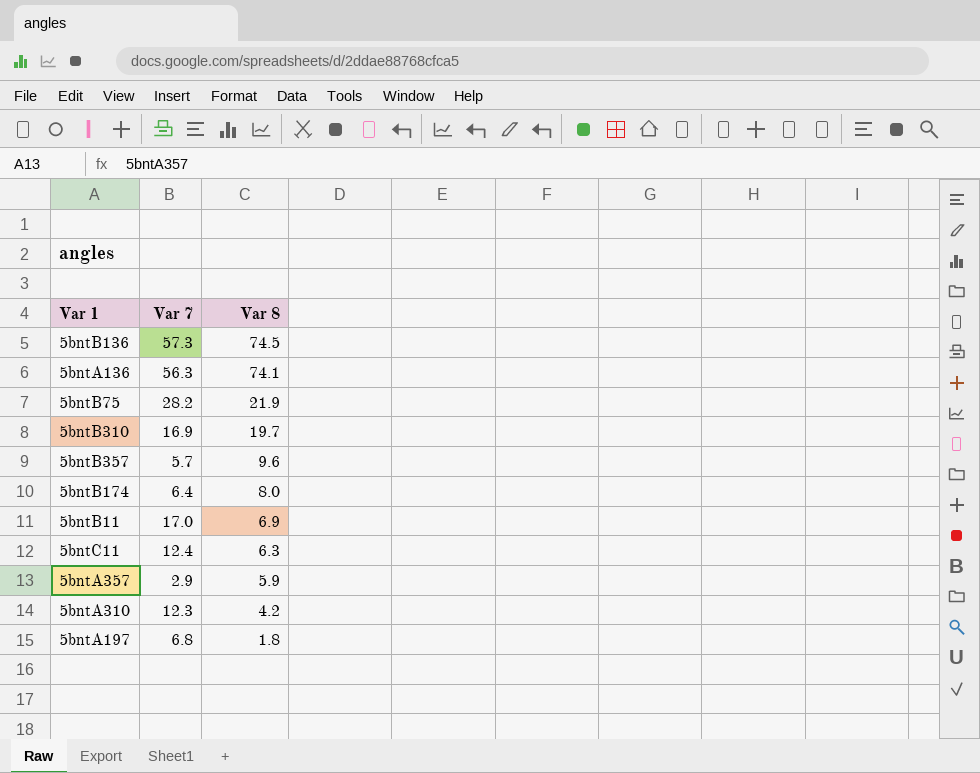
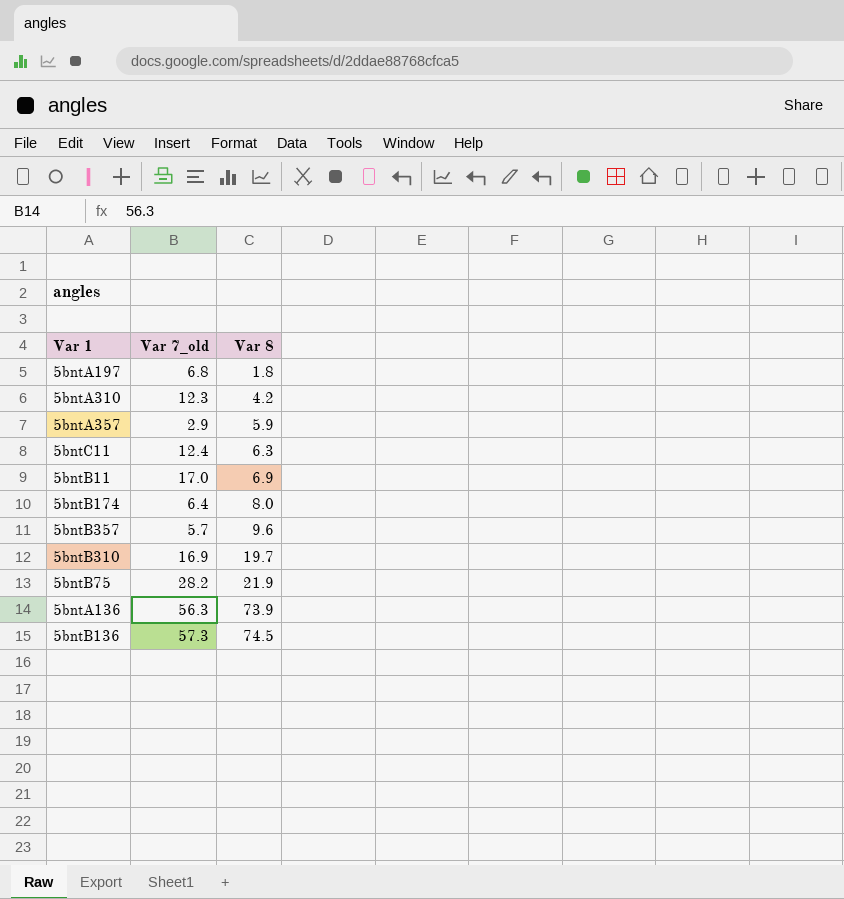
row order: Var 8 descending -> Var 8 ascending
column name: Var 7 -> Var 7_old
5bntA136 | Var 8: 74.1 -> 73.9

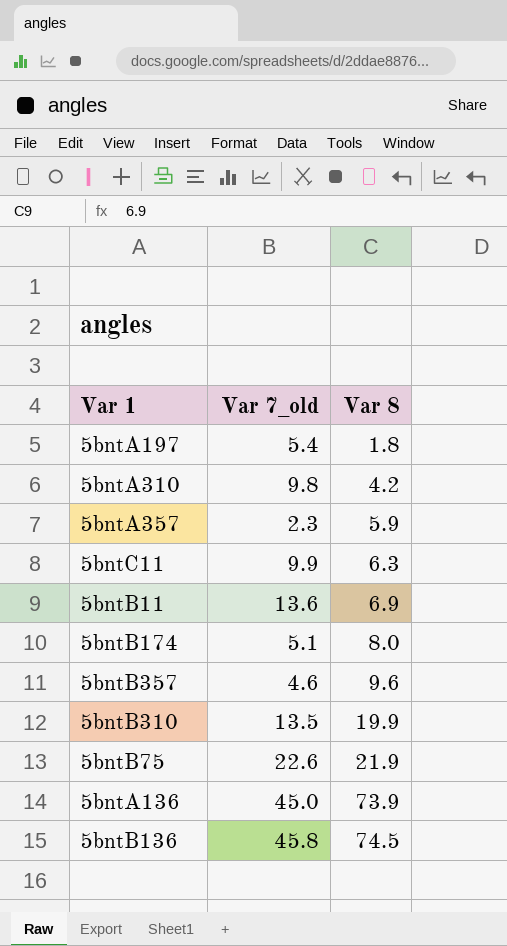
5bntA197 | Var 7_old: 6.8 -> 5.4
5bntA310 | Var 7_old: 12.3 -> 9.8
5bntA357 | Var 7_old: 2.9 -> 2.3
5bntC11 | Var 7_old: 12.4 -> 9.9
5bntB11 | Var 7_old: 17.0 -> 13.6
5bntB174 | Var 7_old: 6.4 -> 5.1
5bntB357 | Var 7_old: 5.7 -> 4.6
5bntB310 | Var 7_old: 16.9 -> 13.5
5bntB310 | Var 8: 19.7 -> 19.9
5bntB75 | Var 7_old: 28.2 -> 22.6
5bntA136 | Var 7_old: 56.3 -> 45.0
5bntB136 | Var 7_old: 57.3 -> 45.8

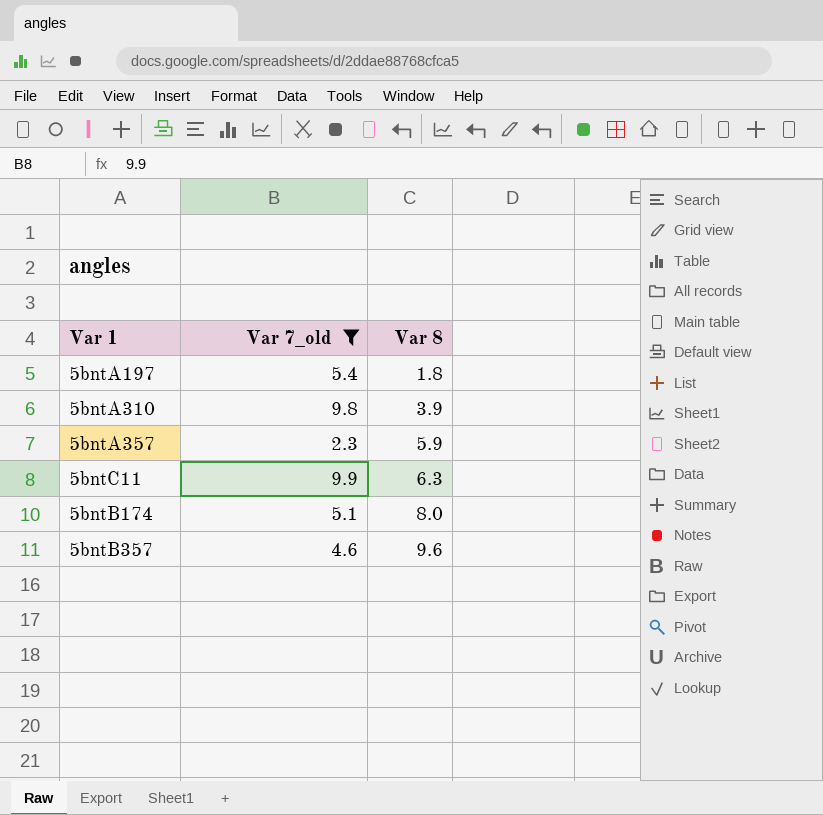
filter: none -> Var 7_old <= 9.9
5bntA310 | Var 8: 4.2 -> 3.9

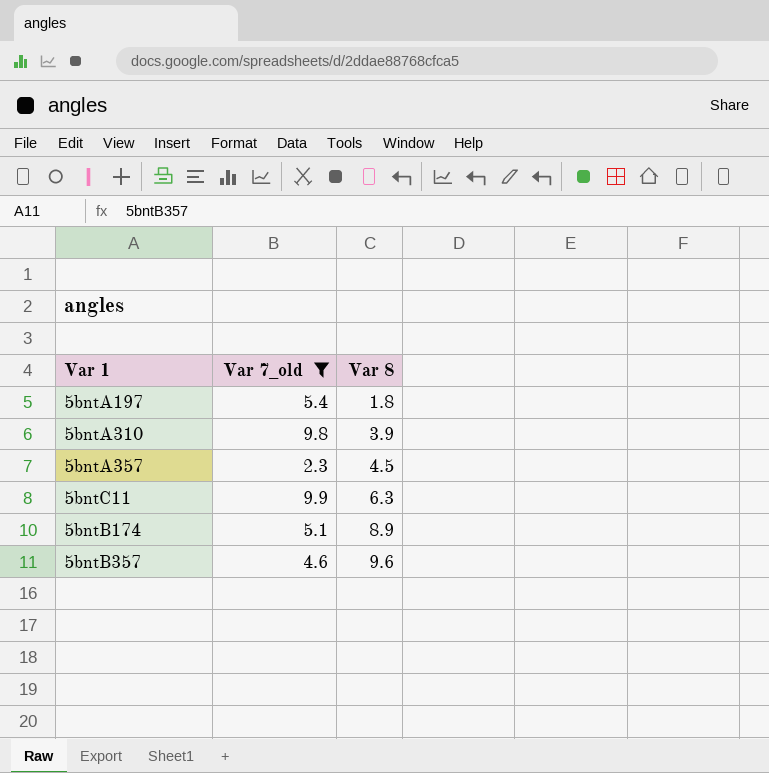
5bntA357 | Var 8: 5.9 -> 4.5
5bntB174 | Var 8: 8.0 -> 8.9

